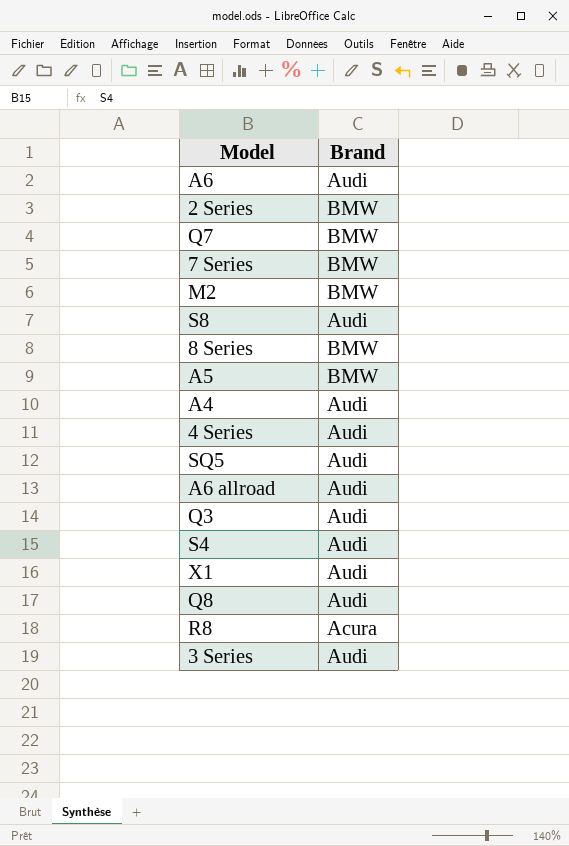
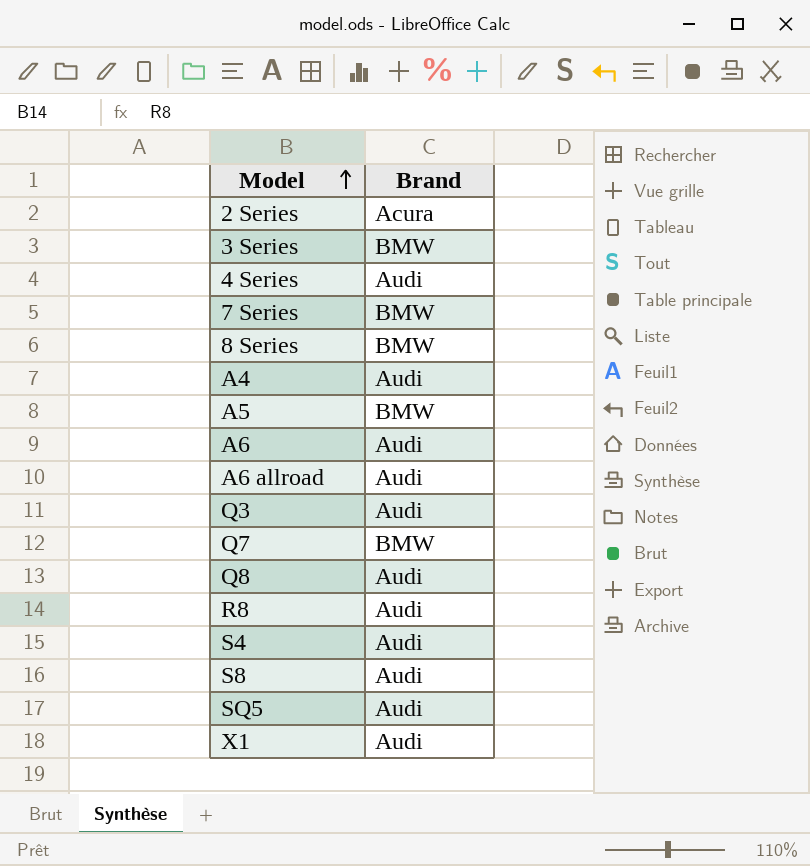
row order: none -> Model ascending
row M2: BMW -> none
2 Series | Brand: BMW -> Acura
3 Series | Brand: Audi -> BMW
R8 | Brand: Acura -> Audi

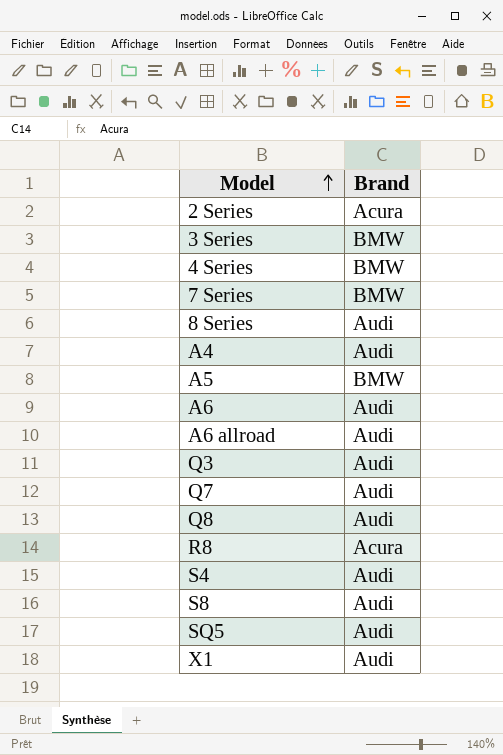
4 Series | Brand: Audi -> BMW
8 Series | Brand: BMW -> Audi
Q7 | Brand: BMW -> Audi
R8 | Brand: Audi -> Acura

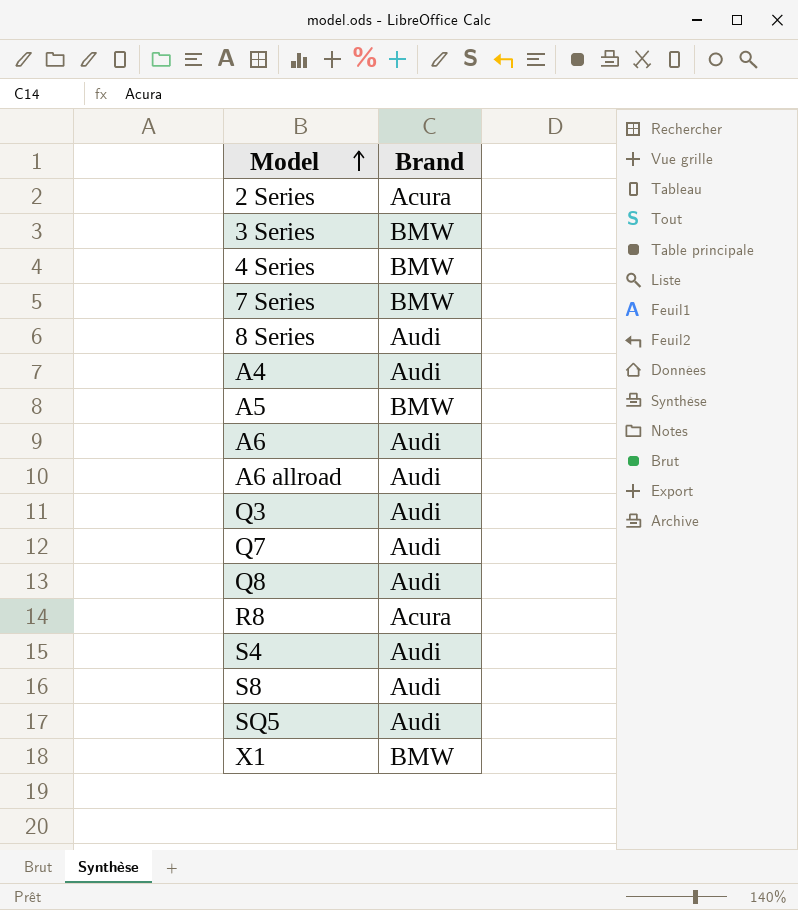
X1 | Brand: Audi -> BMW

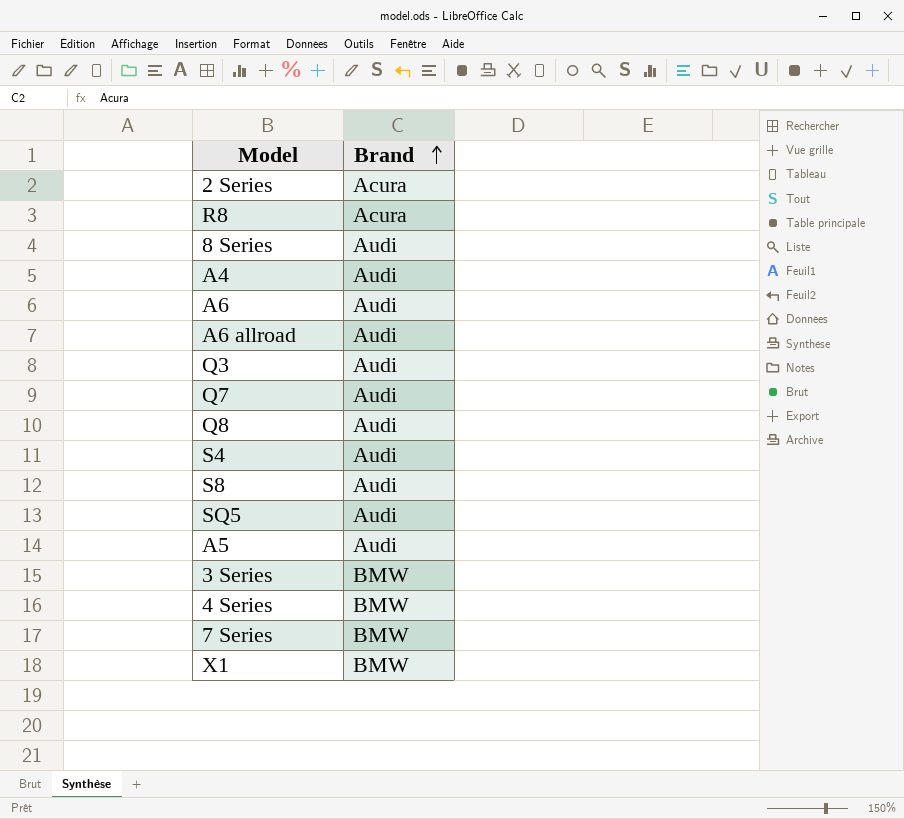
row order: Model ascending -> Brand ascending
A5 | Brand: BMW -> Audi

